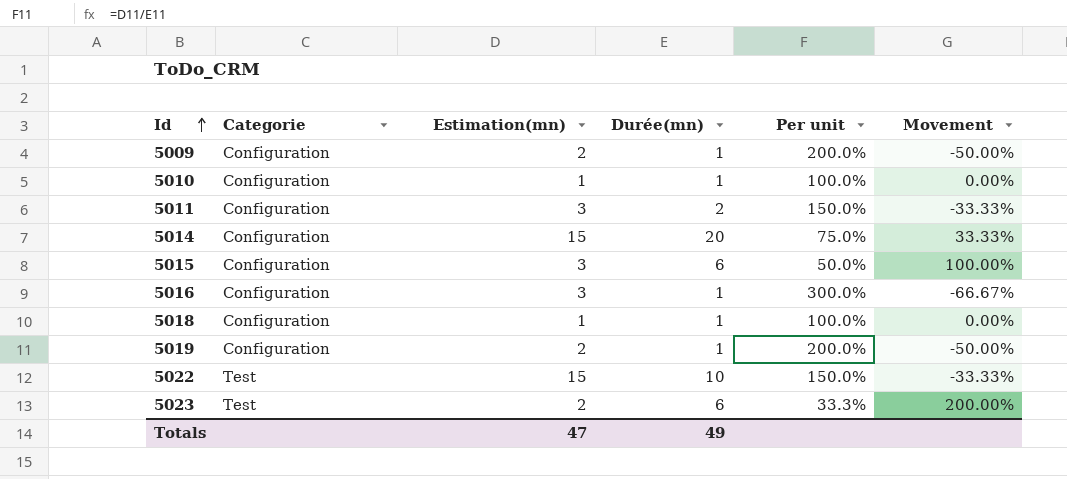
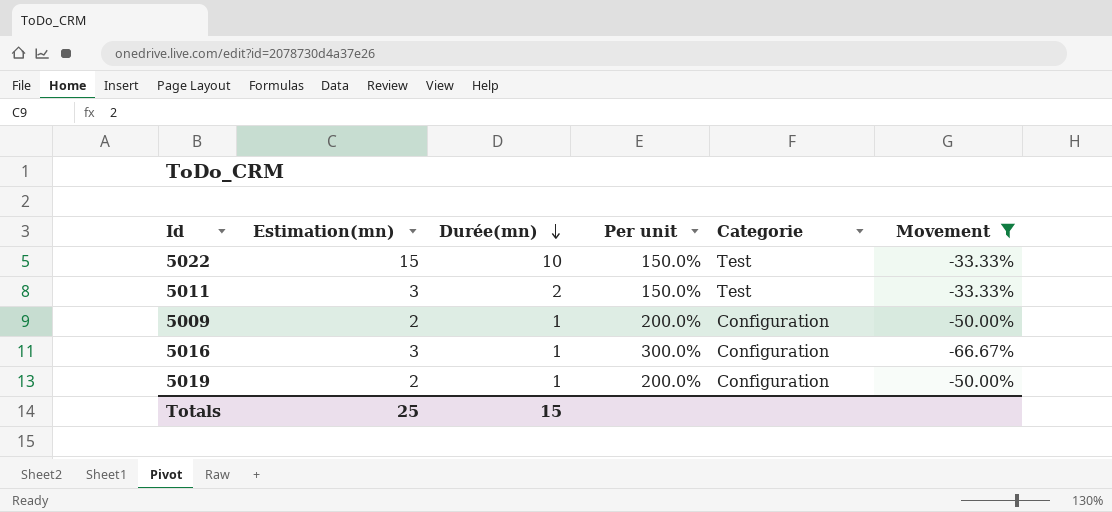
filter: none -> Movement <= -33.33%
row order: Id ascending -> Durée(mn) descending
column Categorie | position: 2 -> 5
5011 | Categorie: Configuration -> Test
Totals | Estimation(mn): 47 -> 25
Totals | Durée(mn): 49 -> 15

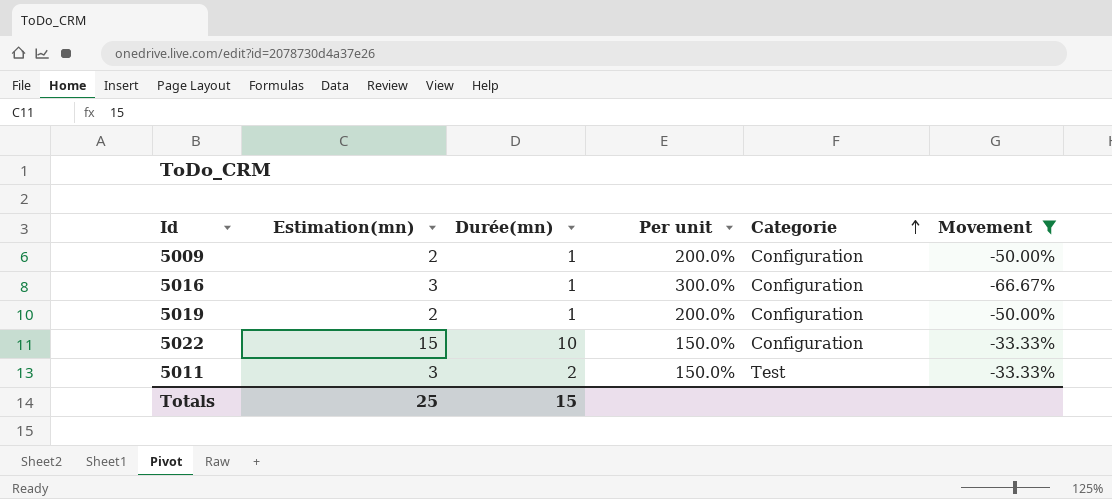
row order: Durée(mn) descending -> Categorie ascending
5022 | Categorie: Test -> Configuration

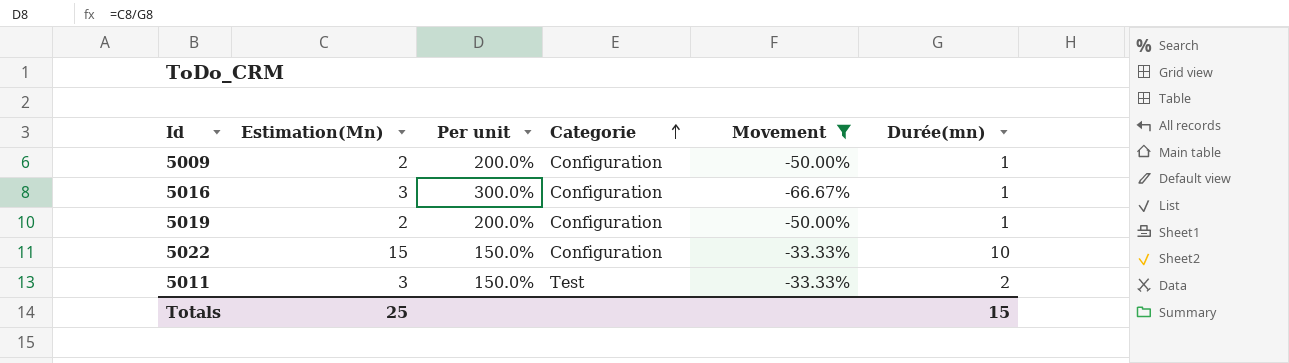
column name: Estimation(mn) -> Estimation(Mn)
column Durée(mn) | position: 3 -> 6

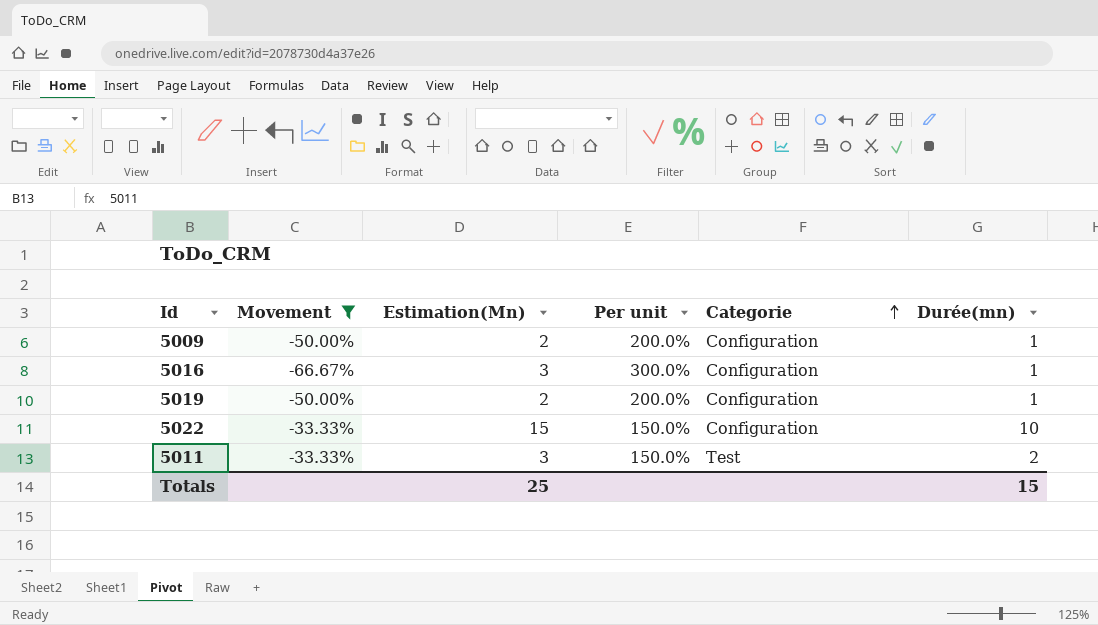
column Movement | position: 5 -> 2

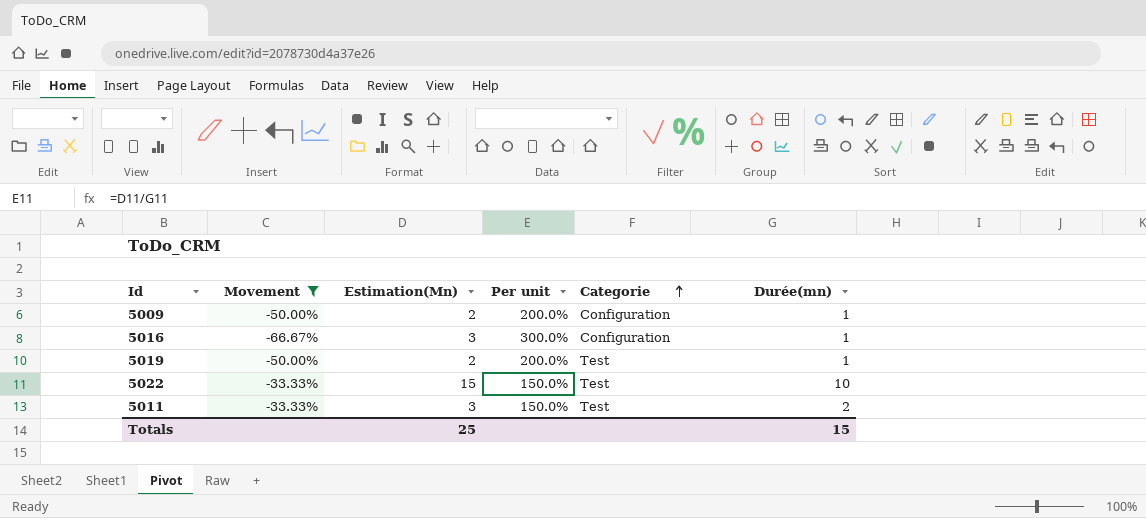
5019 | Categorie: Configuration -> Test
5022 | Categorie: Configuration -> Test

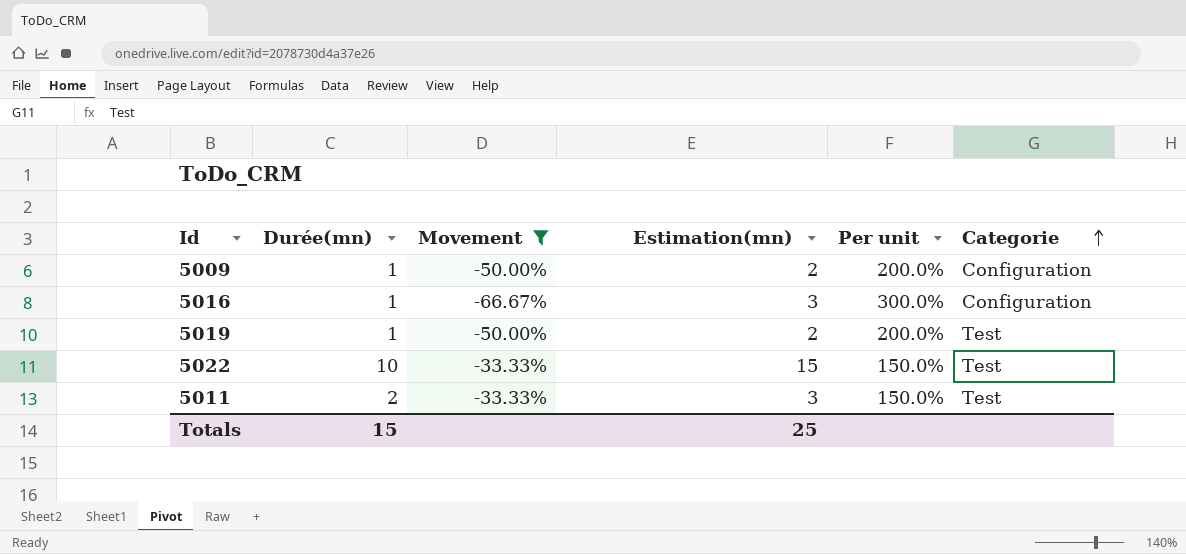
column Durée(mn) | position: 6 -> 2
column name: Estimation(Mn) -> Estimation(mn)

